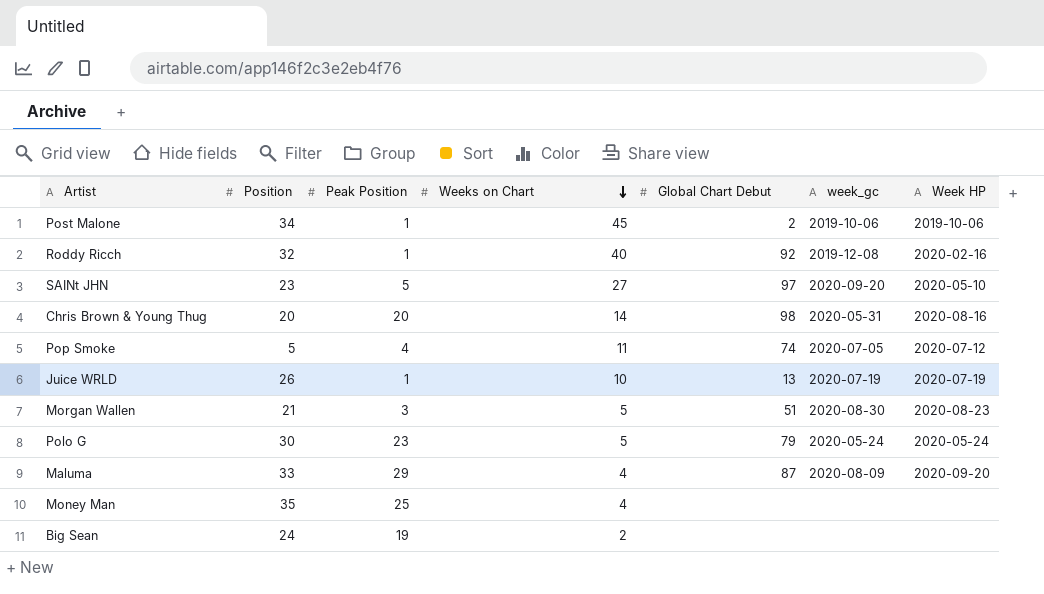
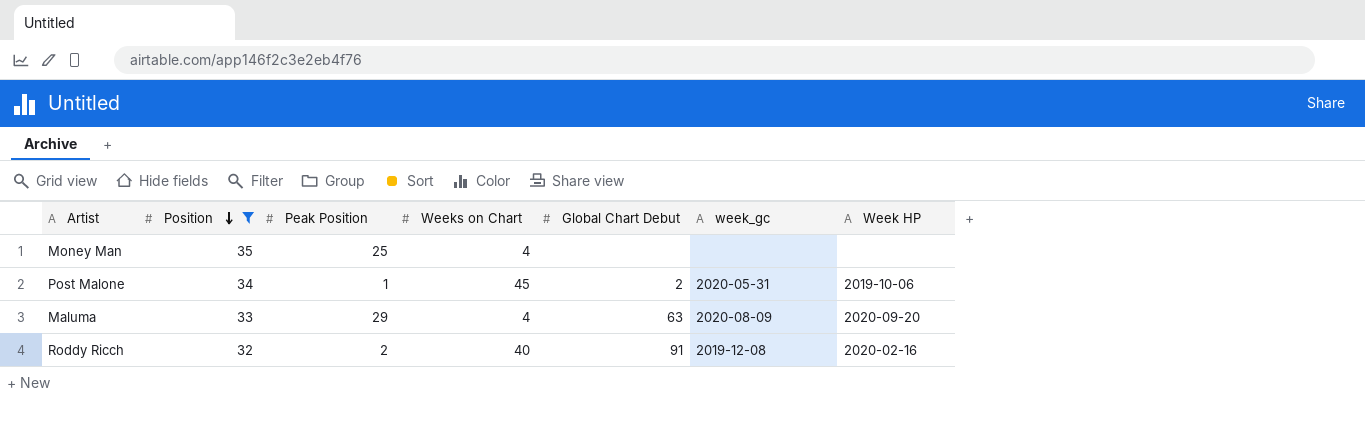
filter: none -> Position >= 32
row order: Weeks on Chart descending -> Position descending
Post Malone | week_gc: 2019-10-06 -> 2020-05-31
Maluma | Global Chart Debut: 87 -> 63
Roddy Ricch | Peak Position: 1 -> 2
Roddy Ricch | Global Chart Debut: 92 -> 91

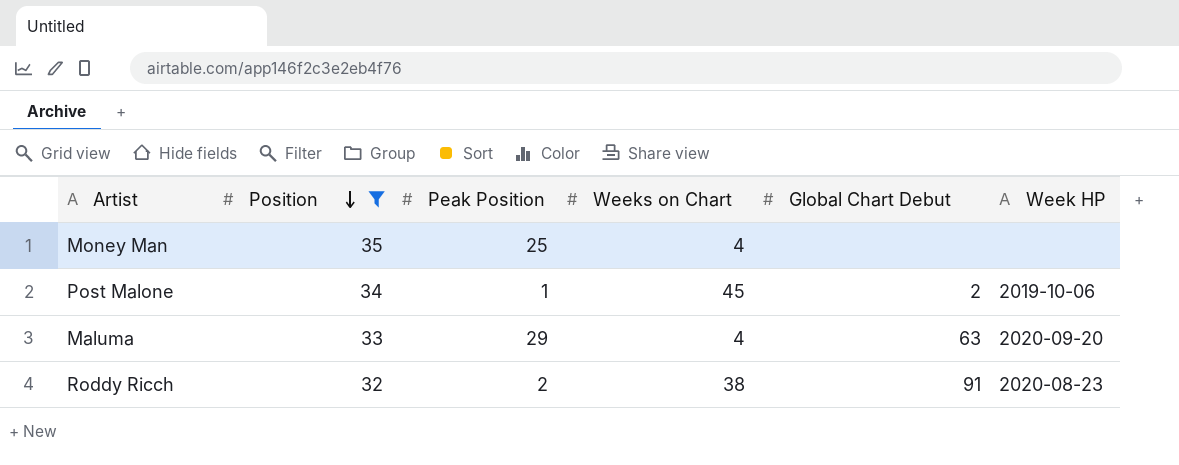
column week_gc | position: 6 -> none
Roddy Ricch | Weeks on Chart: 40 -> 38
Roddy Ricch | Week HP: 2020-02-16 -> 2020-08-23

